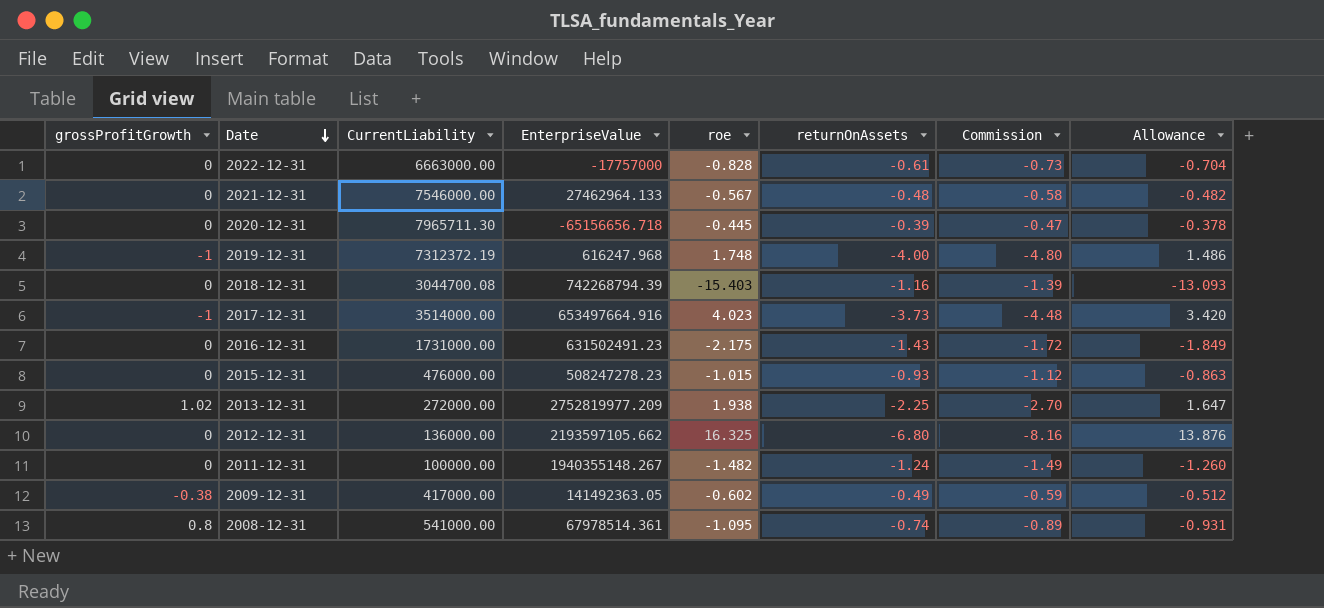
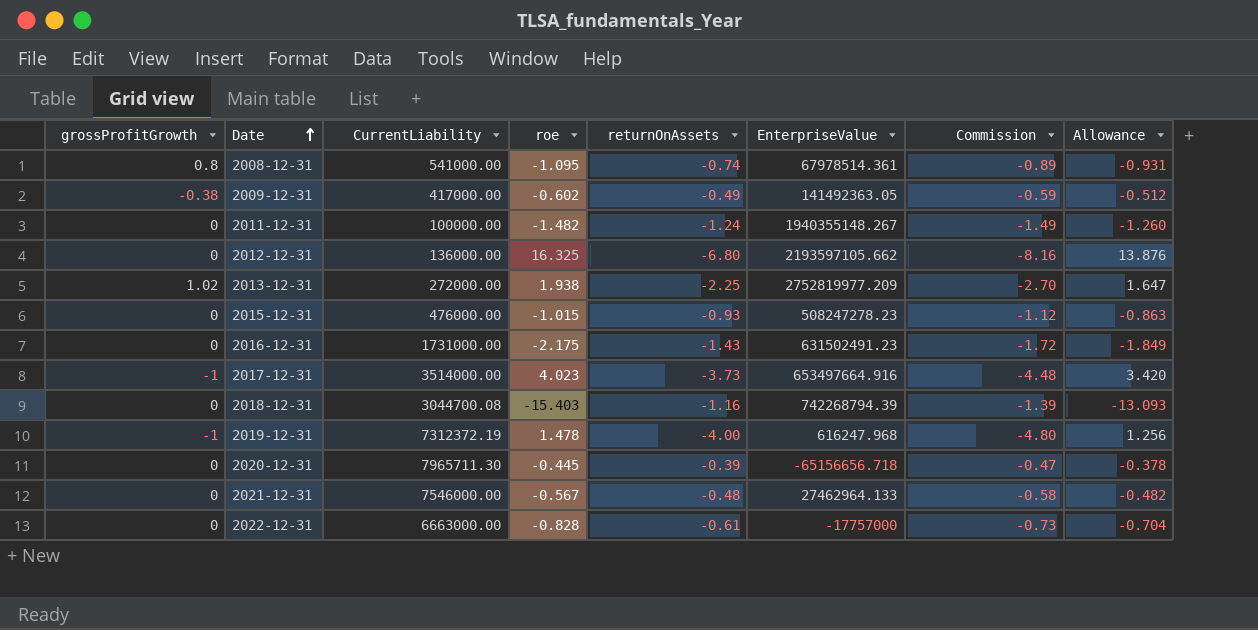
row order: Date descending -> Date ascending
column EnterpriseValue | position: 4 -> 6
2019-12-31 | roe: 1.748 -> 1.478
2019-12-31 | Allowance: 1.486 -> 1.256

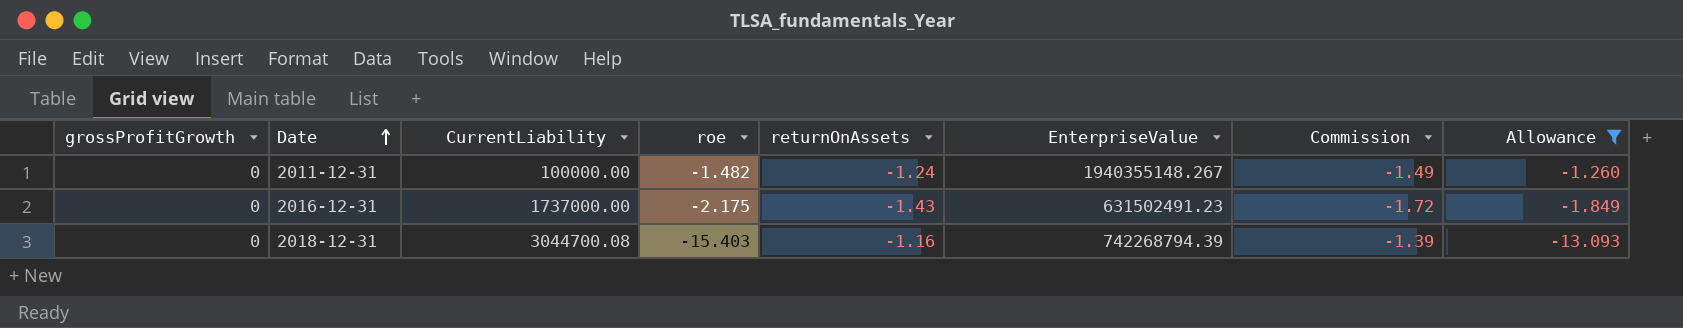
filter: none -> Allowance <= -1.260
2016-12-31 | CurrentLiability: 1731000.00 -> 1737000.00

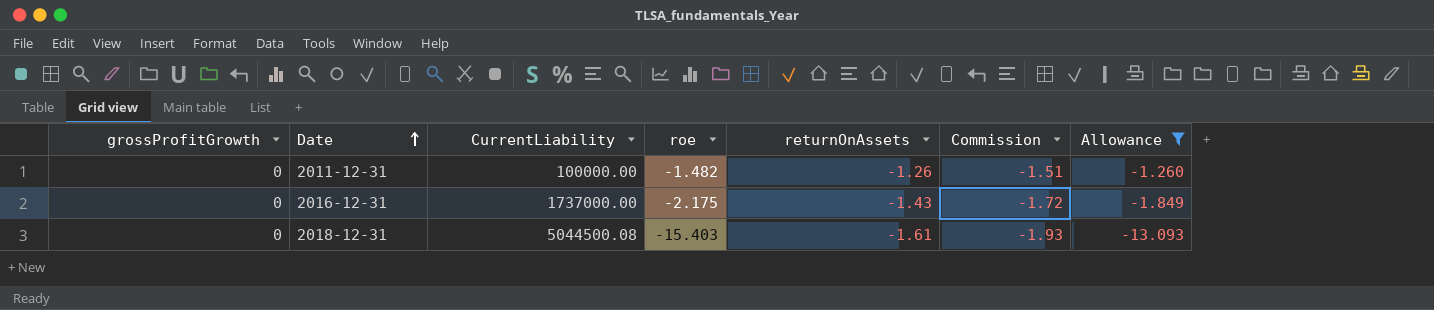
column EnterpriseValue | position: 6 -> none
2011-12-31 | returnOnAssets: -1.24 -> -1.26
2011-12-31 | Commission: -1.49 -> -1.51
2018-12-31 | CurrentLiability: 3044700.08 -> 5044500.08
2018-12-31 | returnOnAssets: -1.16 -> -1.61
2018-12-31 | Commission: -1.39 -> -1.93

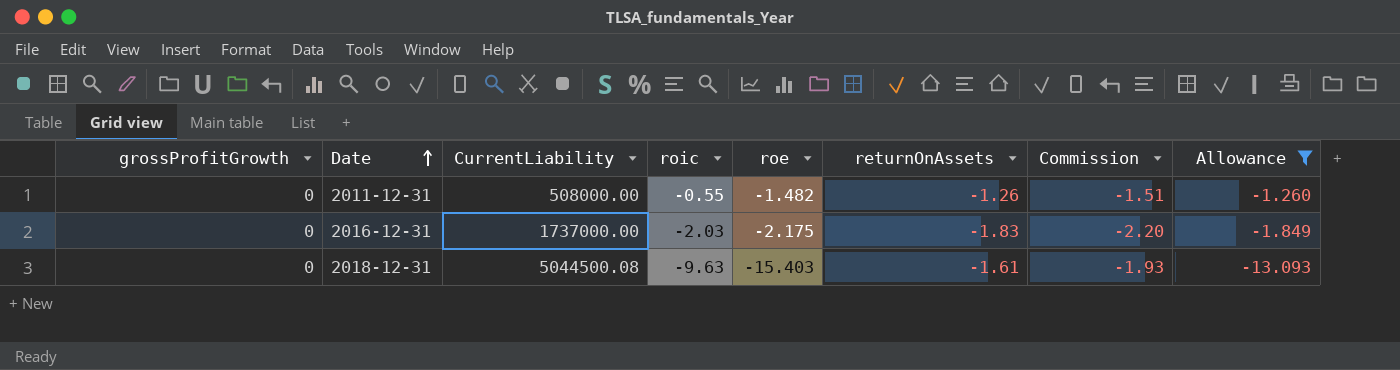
column roic | position: none -> 4
2011-12-31 | CurrentLiability: 100000.00 -> 508000.00
2016-12-31 | returnOnAssets: -1.43 -> -1.83
2016-12-31 | Commission: -1.72 -> -2.20

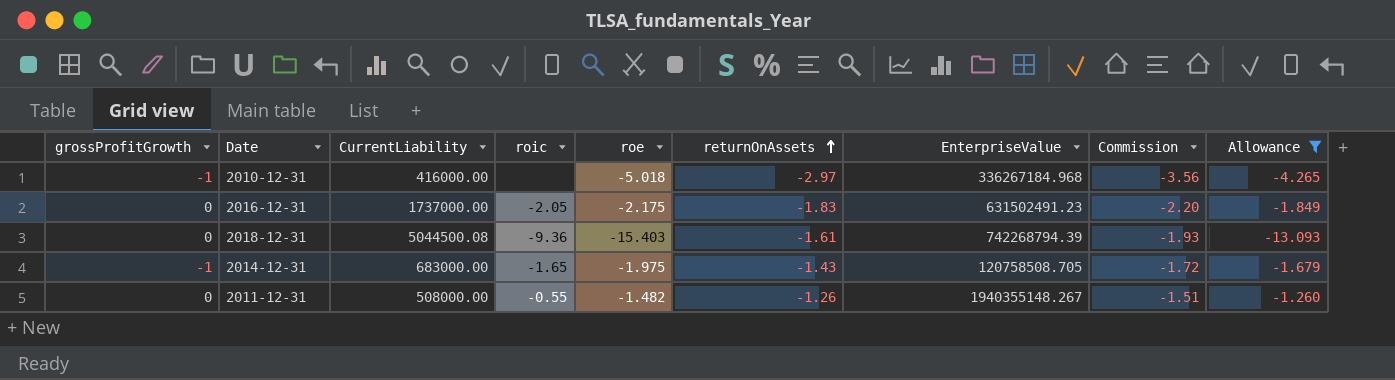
row order: Date ascending -> returnOnAssets ascending
column EnterpriseValue | position: none -> 7
row 2010-12-31: none -> -1 | 416000.00 | none | -5.018 | -2.97 | 336267184.968 | -3.56 | -4.265
2016-12-31 | roic: -2.03 -> -2.05
2018-12-31 | roic: -9.63 -> -9.36
row 2014-12-31: none -> -1 | 683000.00 | -1.65 | -1.975 | -1.43 | 120758508.705 | -1.72 | -1.679

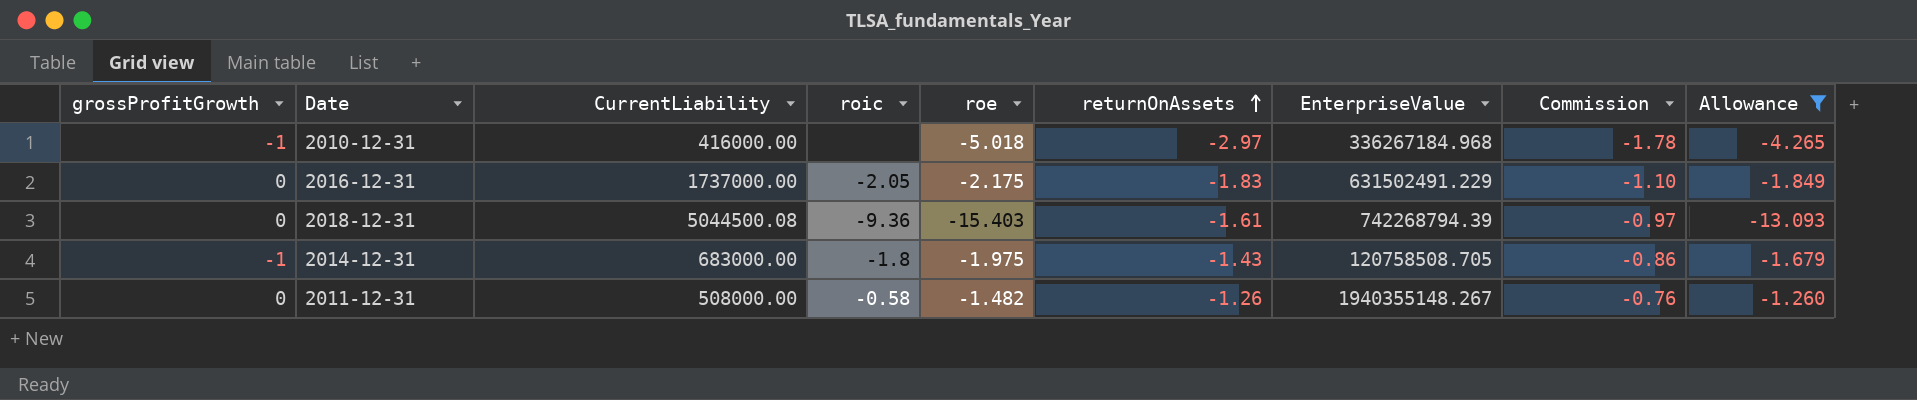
column Commission | formula: [returnOnAssets] * 1.2 -> [returnOnAssets] * 0.6
2016-12-31 | EnterpriseValue: 631502491.23 -> 631502491.229
2014-12-31 | roic: -1.65 -> -1.8
2011-12-31 | roic: -0.55 -> -0.58

